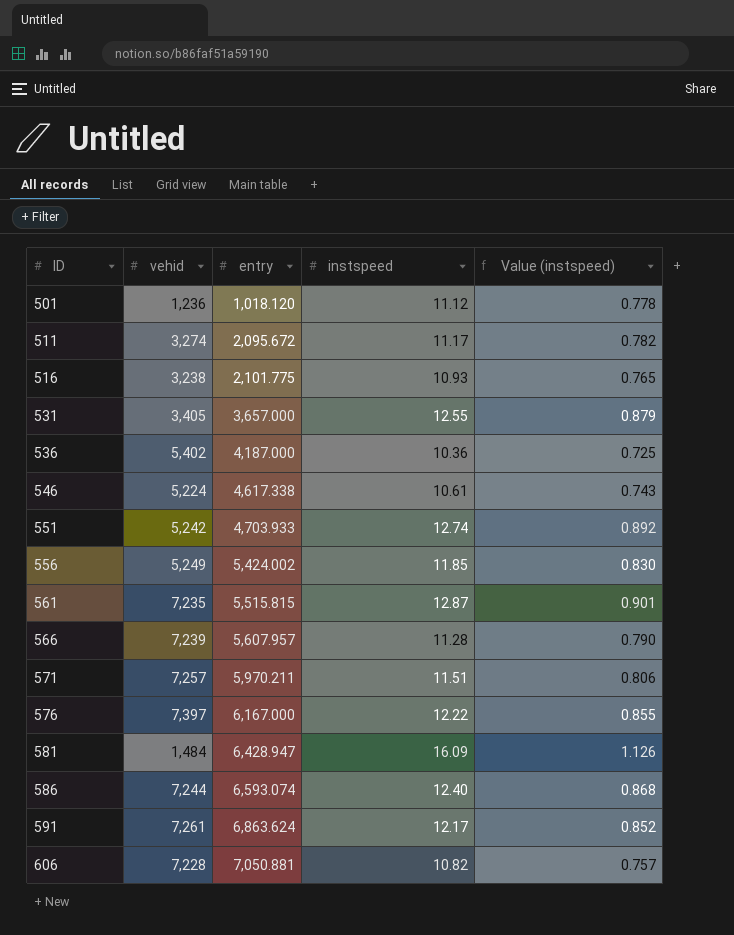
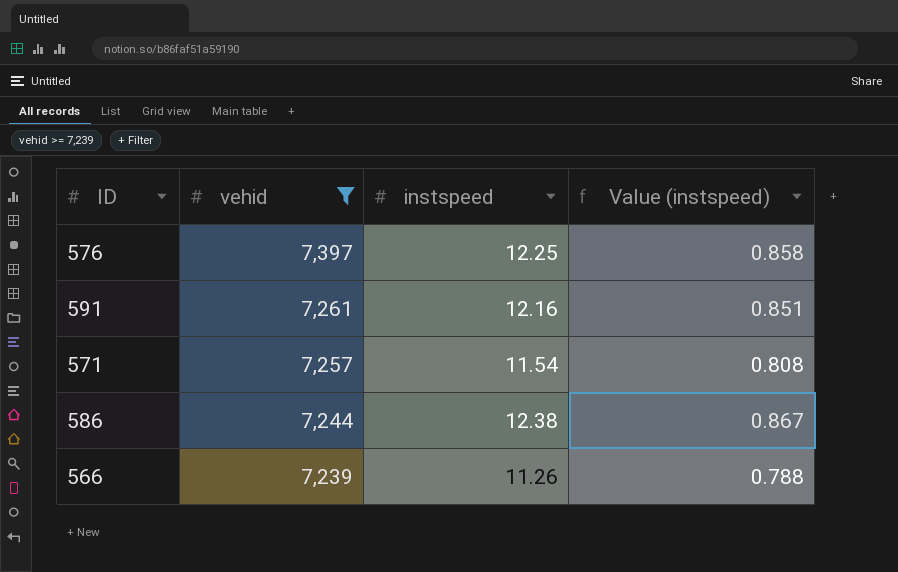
filter: none -> vehid >= 7,239
row order: ID ascending -> vehid descending
column entry | position: 3 -> none
576 | instspeed: 12.22 -> 12.25
576 | Value (instspeed): 0.855 -> 0.858
591 | instspeed: 12.17 -> 12.16
591 | Value (instspeed): 0.852 -> 0.851
571 | instspeed: 11.51 -> 11.54
571 | Value (instspeed): 0.806 -> 0.808
586 | instspeed: 12.40 -> 12.38
586 | Value (instspeed): 0.868 -> 0.867
566 | instspeed: 11.28 -> 11.26
566 | Value (instspeed): 0.790 -> 0.788

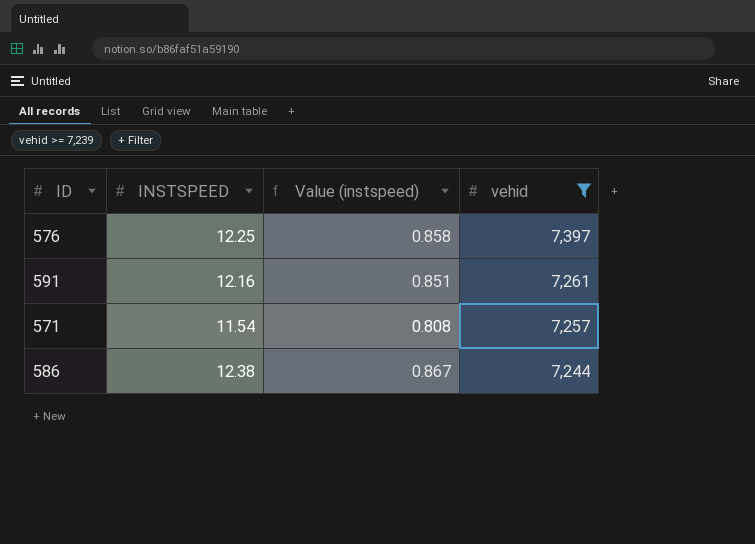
column name: instspeed -> INSTSPEED
column vehid | position: 2 -> 4
row 566: 7,239 | 11.26 | 0.788 -> none

